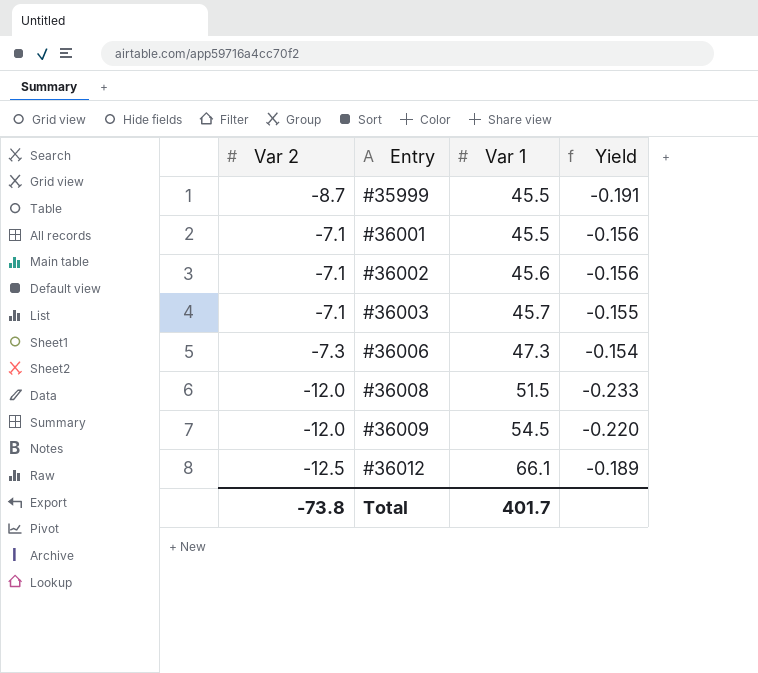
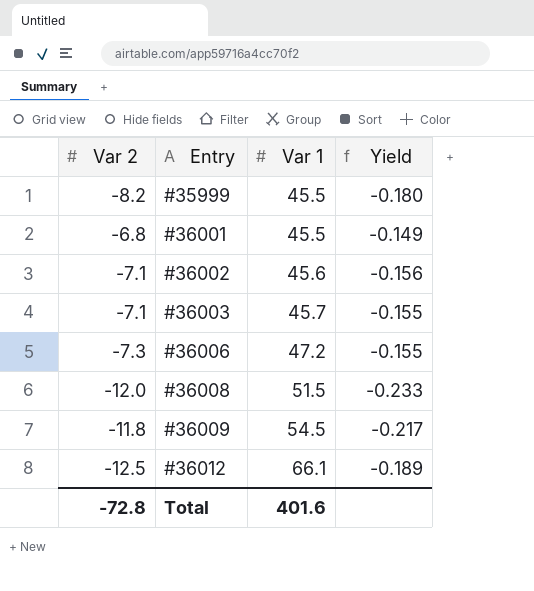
#35999 | Var 2: -8.7 -> -8.2
#35999 | Yield: -0.191 -> -0.180
#36001 | Var 2: -7.1 -> -6.8
#36001 | Yield: -0.156 -> -0.149
#36006 | Var 1: 47.3 -> 47.2
#36006 | Yield: -0.154 -> -0.155
#36009 | Var 2: -12.0 -> -11.8
#36009 | Yield: -0.220 -> -0.217
Total | Var 2: -73.8 -> -72.8
Total | Var 1: 401.7 -> 401.6

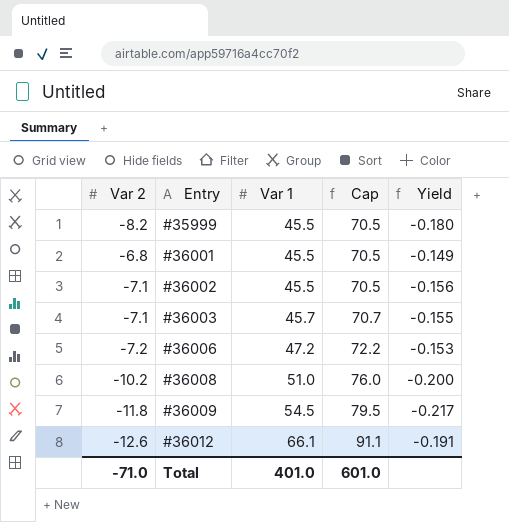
column Cap | formula: none -> [Var 1] + 25
#36002 | Var 1: 45.6 -> 45.5
#36006 | Var 2: -7.3 -> -7.2
#36006 | Yield: -0.155 -> -0.153
#36008 | Var 2: -12.0 -> -10.2
#36008 | Var 1: 51.5 -> 51.0
#36008 | Yield: -0.233 -> -0.200
#36012 | Var 2: -12.5 -> -12.6
#36012 | Yield: -0.189 -> -0.191
Total | Var 2: -72.8 -> -71.0
Total | Var 1: 401.6 -> 401.0

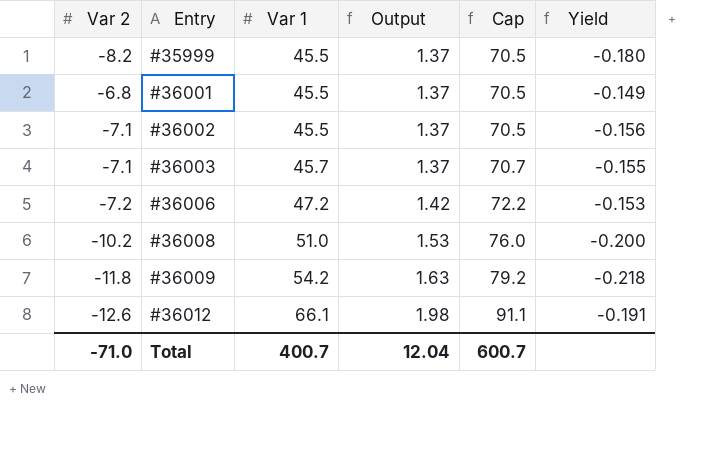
column Output | formula: none -> [Var 1] * 0.03
#36009 | Var 1: 54.5 -> 54.2
#36009 | Cap: 79.5 -> 79.2
#36009 | Yield: -0.217 -> -0.218
Total | Var 1: 401.0 -> 400.7
Total | Cap: 601.0 -> 600.7

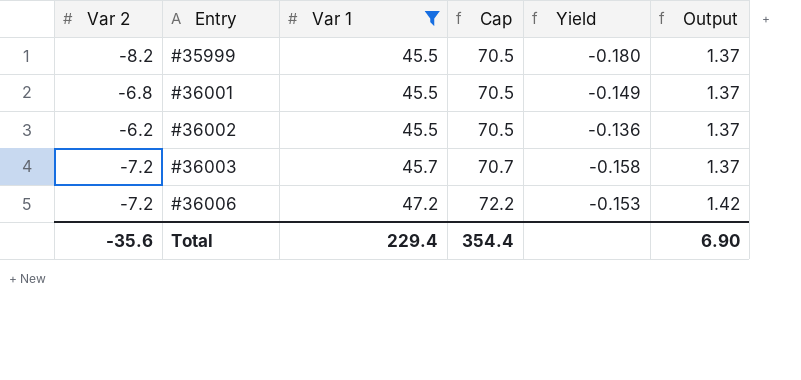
filter: none -> Var 1 <= 47.2
column Output | position: 4 -> 6
#36002 | Var 2: -7.1 -> -6.2
#36002 | Yield: -0.156 -> -0.136
#36003 | Var 2: -7.1 -> -7.2
#36003 | Yield: -0.155 -> -0.158
Total | Var 2: -71.0 -> -35.6
Total | Var 1: 400.7 -> 229.4
Total | Cap: 600.7 -> 354.4
Total | Output: 12.04 -> 6.90

